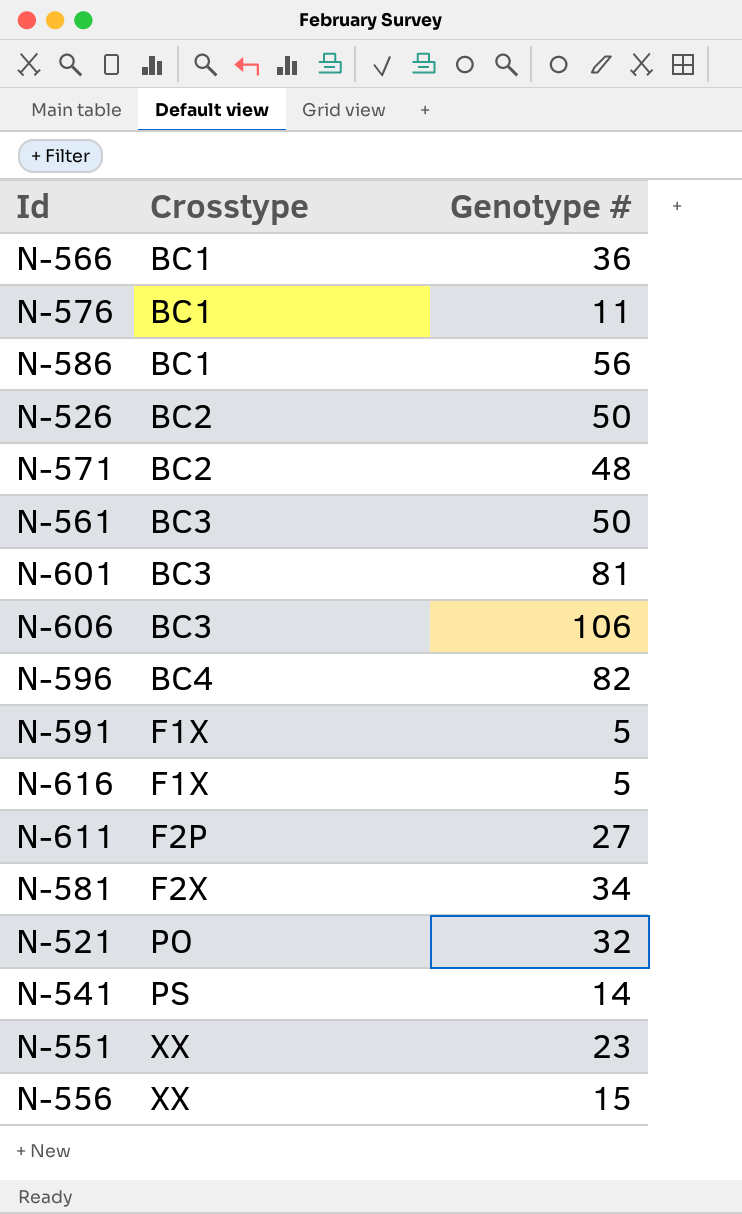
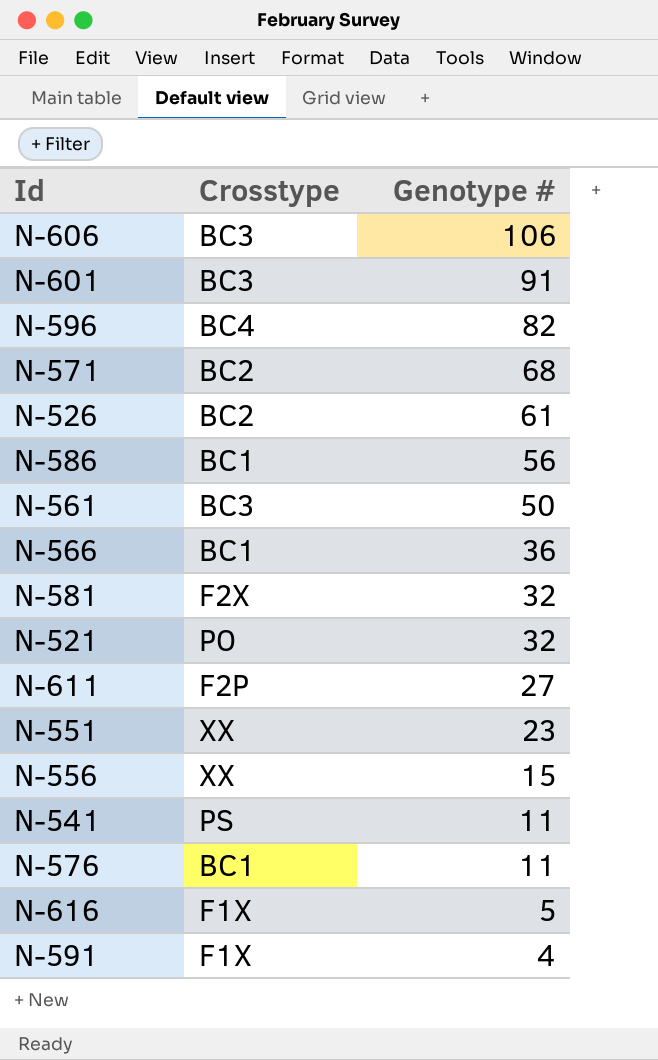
row order: Crosstype ascending -> Genotype # descending
N-601 | Genotype #: 81 -> 91
N-571 | Genotype #: 48 -> 68
N-526 | Genotype #: 50 -> 61
N-581 | Genotype #: 34 -> 32
N-541 | Genotype #: 14 -> 11
N-591 | Genotype #: 5 -> 4

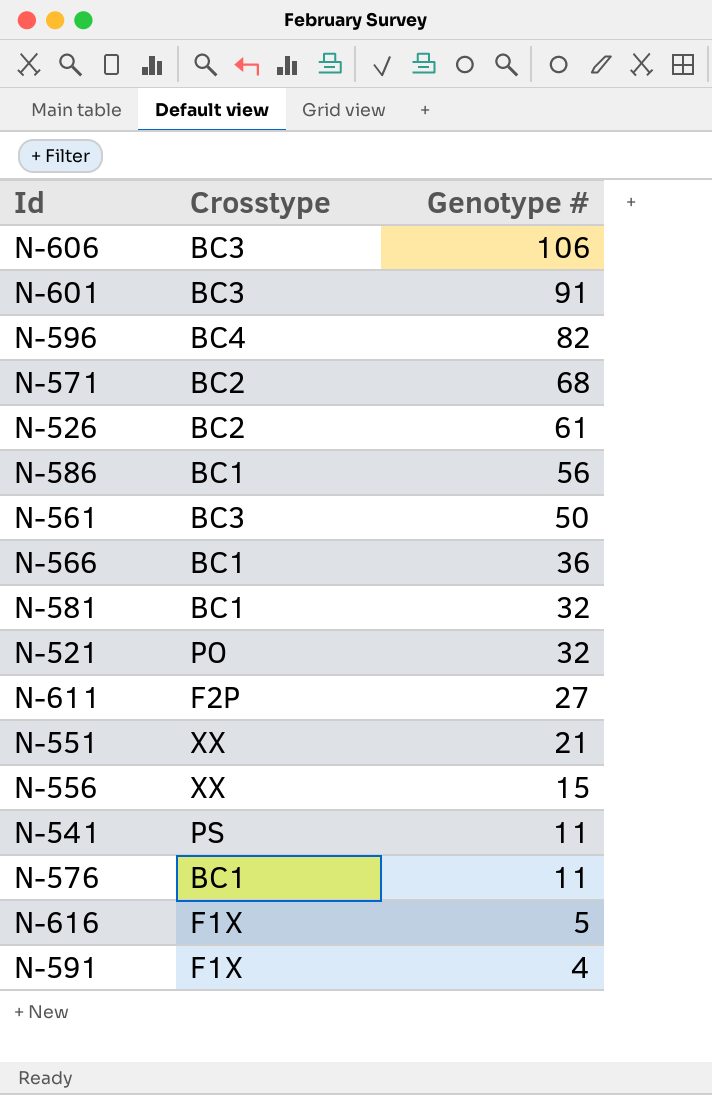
N-581 | Crosstype: F2X -> BC1
N-551 | Genotype #: 23 -> 21

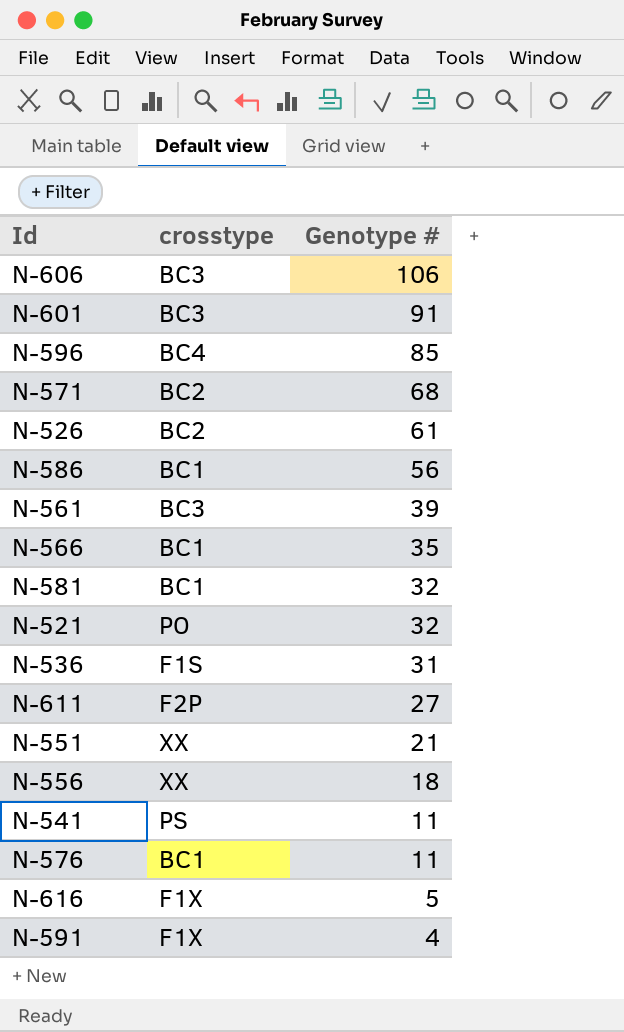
column name: Crosstype -> crosstype
N-596 | Genotype #: 82 -> 85
N-561 | Genotype #: 50 -> 39
N-566 | Genotype #: 36 -> 35
row N-536: none -> F1S | 31
N-556 | Genotype #: 15 -> 18

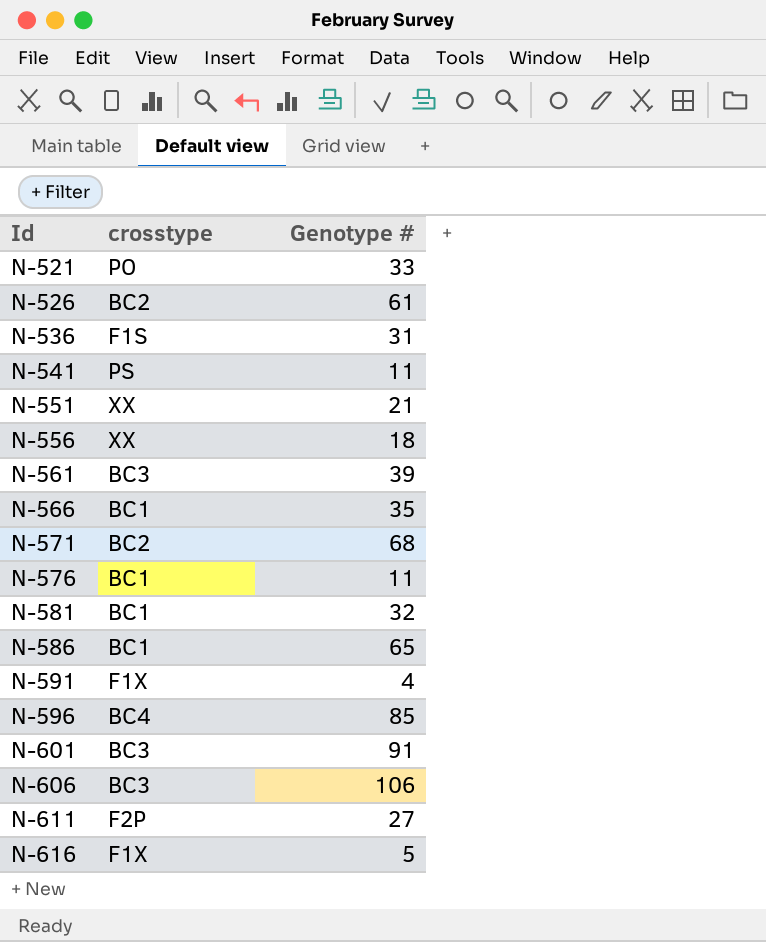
row order: Genotype # descending -> Id ascending
N-521 | Genotype #: 32 -> 33
N-586 | Genotype #: 56 -> 65

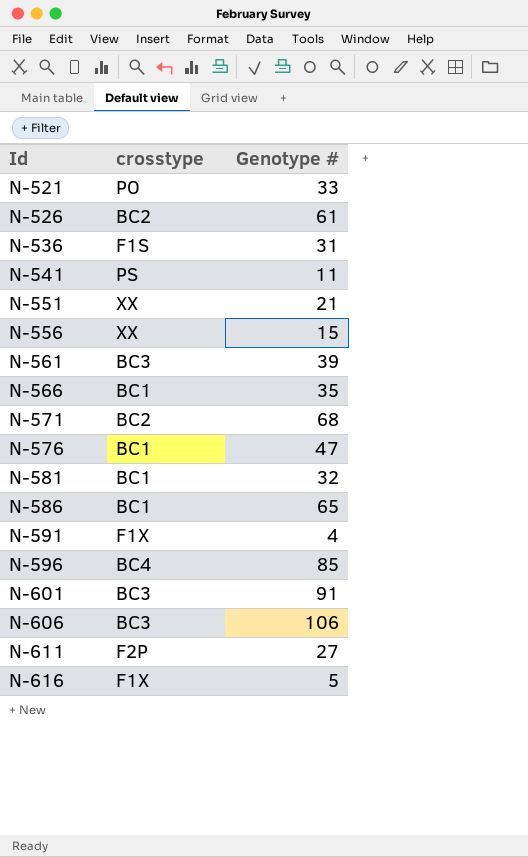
N-556 | Genotype #: 18 -> 15
N-576 | Genotype #: 11 -> 47

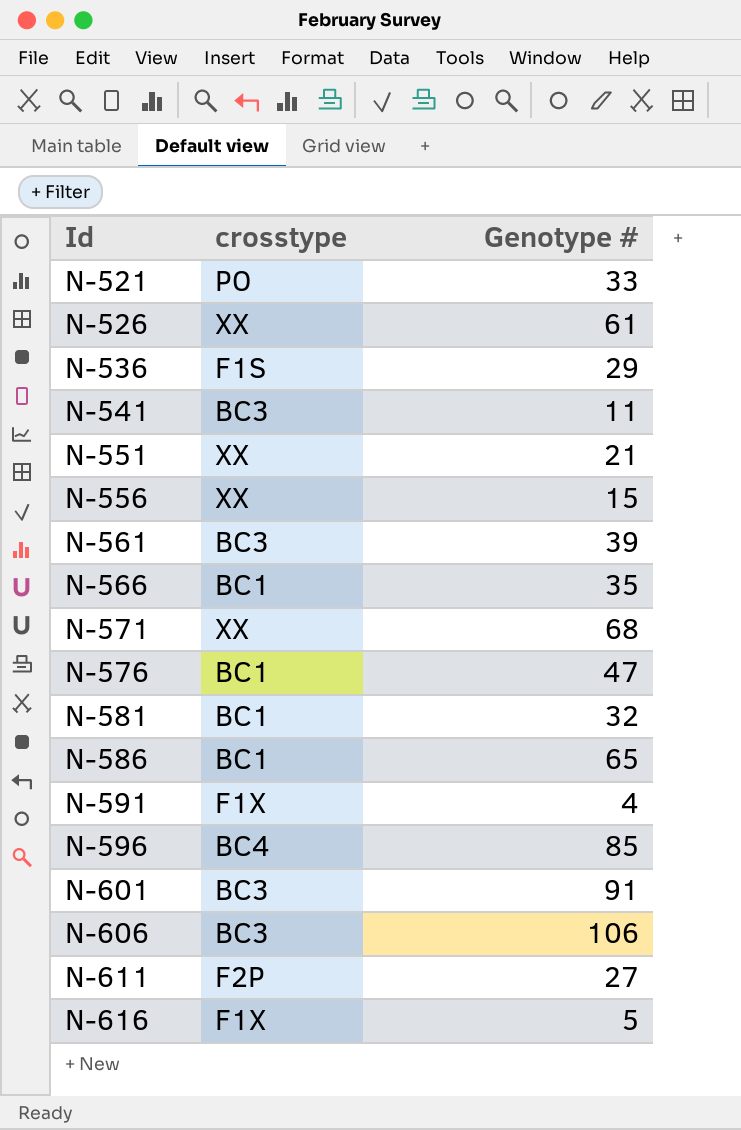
N-526 | crosstype: BC2 -> XX
N-536 | Genotype #: 31 -> 29
N-541 | crosstype: PS -> BC3
N-571 | crosstype: BC2 -> XX

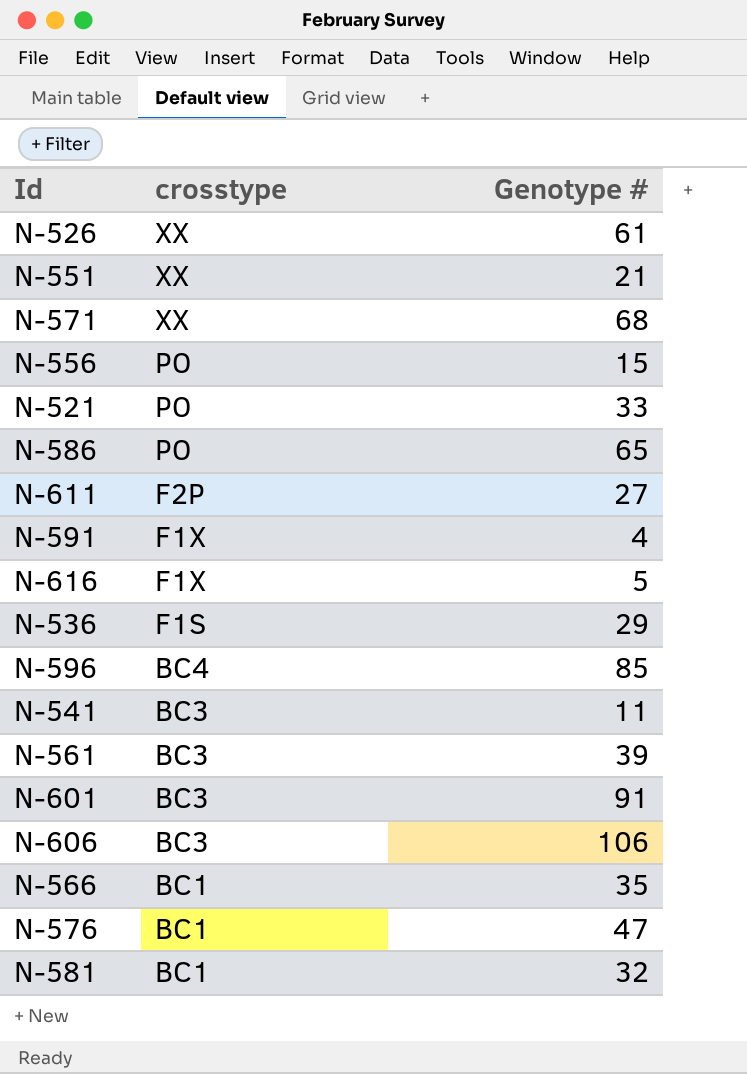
row order: Id ascending -> crosstype descending
N-556 | crosstype: XX -> PO
N-586 | crosstype: BC1 -> PO

